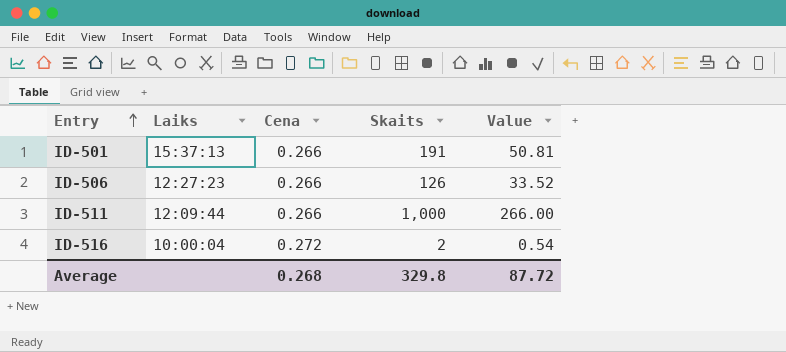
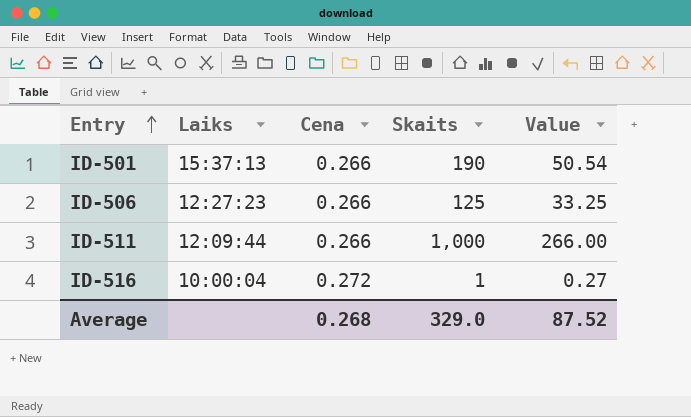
ID-501 | Skaits: 191 -> 190
ID-501 | Value: 50.81 -> 50.54
ID-506 | Skaits: 126 -> 125
ID-506 | Value: 33.52 -> 33.25
ID-516 | Skaits: 2 -> 1
ID-516 | Value: 0.54 -> 0.27
Average | Skaits: 329.8 -> 329.0
Average | Value: 87.72 -> 87.52

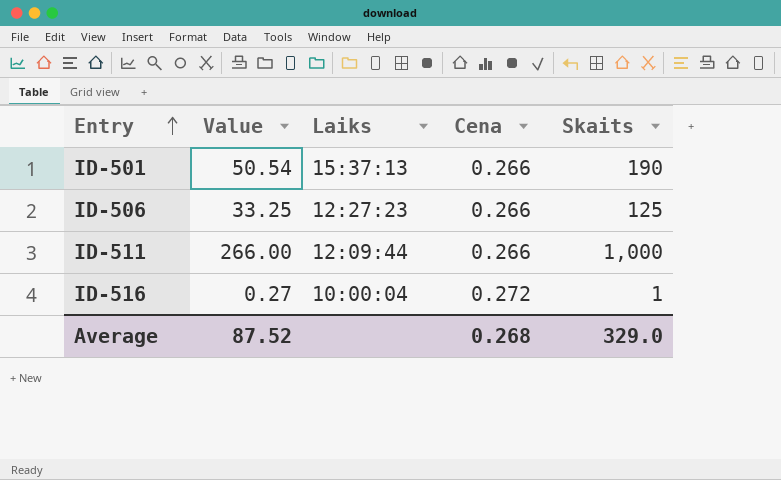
column Value | position: 5 -> 2

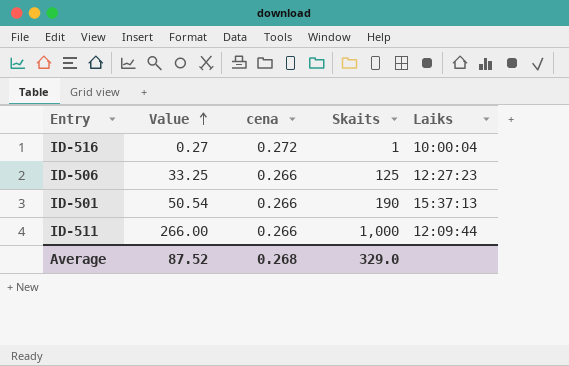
row order: Entry ascending -> Value ascending
column name: Cena -> cena
column Laiks | position: 3 -> 5

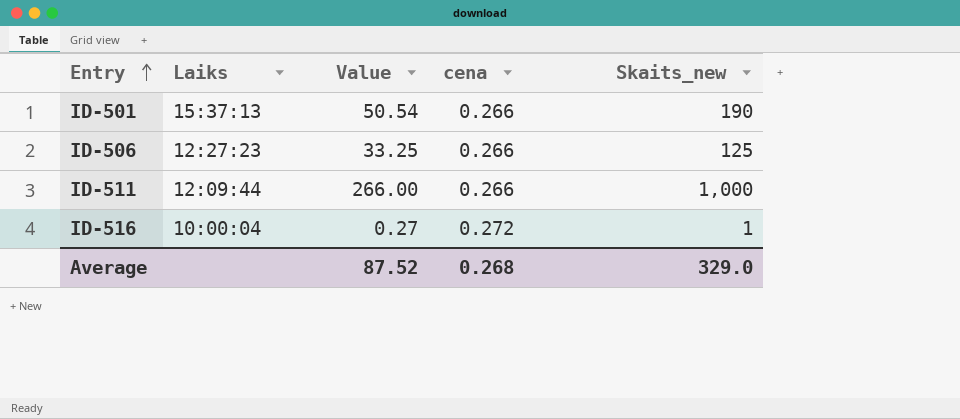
row order: Value ascending -> Entry ascending
column Laiks | position: 5 -> 2
column name: Skaits -> Skaits_new

